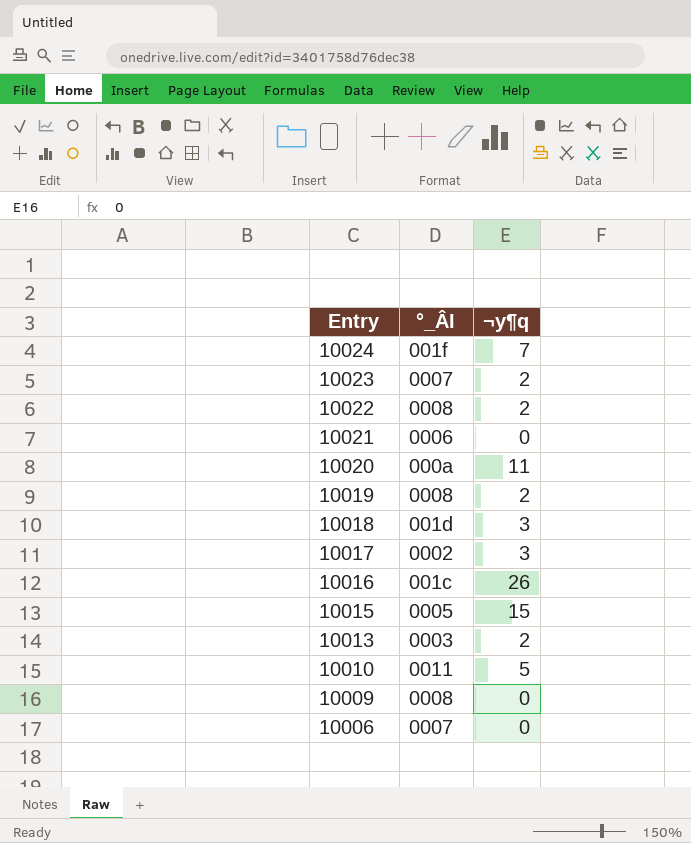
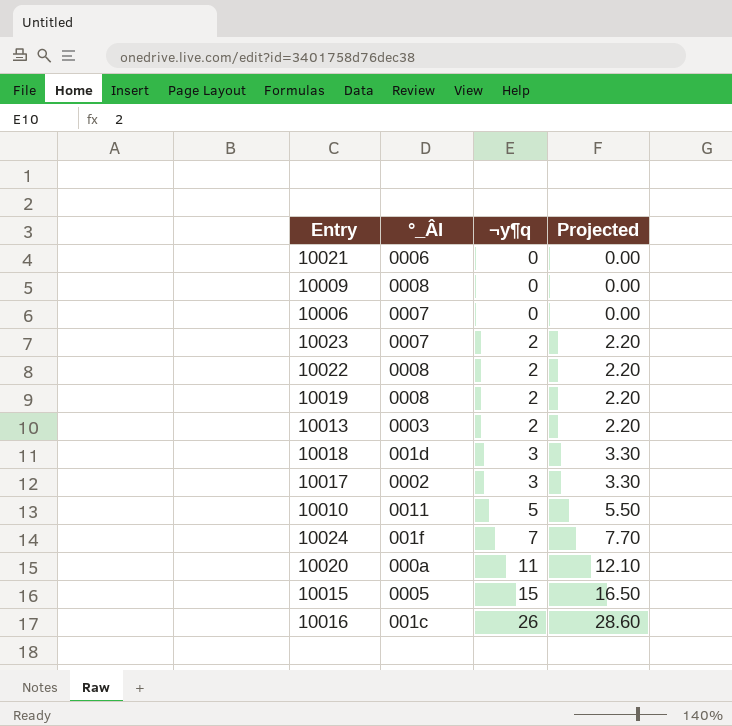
row order: Entry descending -> ¬y¶q ascending
column Projected | formula: none -> [¬y¶q] * 1.1

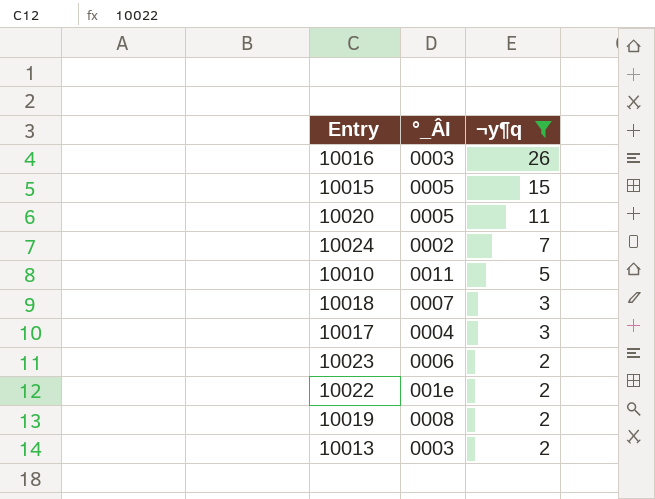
filter: none -> ¬y¶q != 0
row order: ¬y¶q ascending -> ¬y¶q descending
column Projected | formula: [¬y¶q] * 1.1 -> none
10016 | °_ÂI: 001c -> 0003
10020 | °_ÂI: 000a -> 0005
10024 | °_ÂI: 001f -> 0002
10018 | °_ÂI: 001d -> 0007
10017 | °_ÂI: 0002 -> 0004
10023 | °_ÂI: 0007 -> 0006
10022 | °_ÂI: 0008 -> 001e

